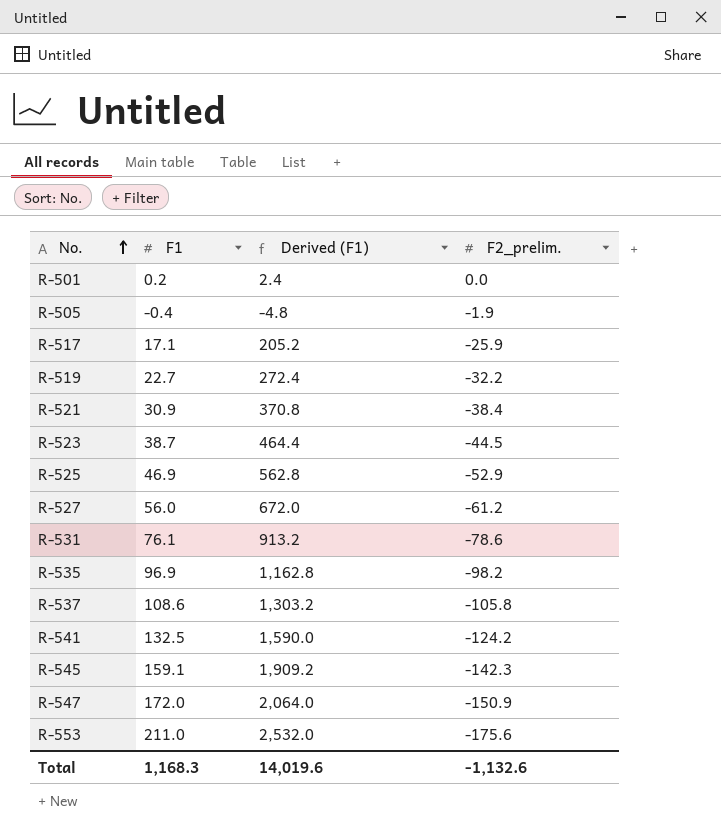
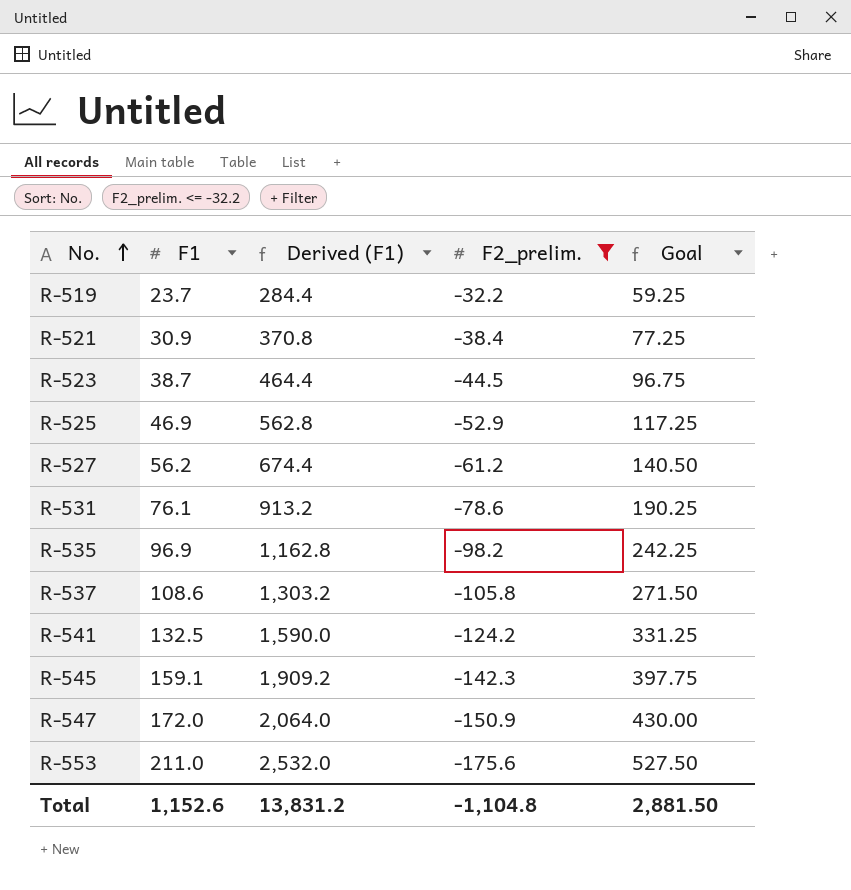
filter: none -> F2_prelim. <= -32.2
column Goal | formula: none -> [F1] * 2.5
R-519 | F1: 22.7 -> 23.7
R-519 | Derived (F1): 272.4 -> 284.4
R-527 | F1: 56.0 -> 56.2
R-527 | Derived (F1): 672.0 -> 674.4
Total | F1: 1,168.3 -> 1,152.6
Total | Derived (F1): 14,019.6 -> 13,831.2
Total | F2_prelim.: -1,132.6 -> -1,104.8

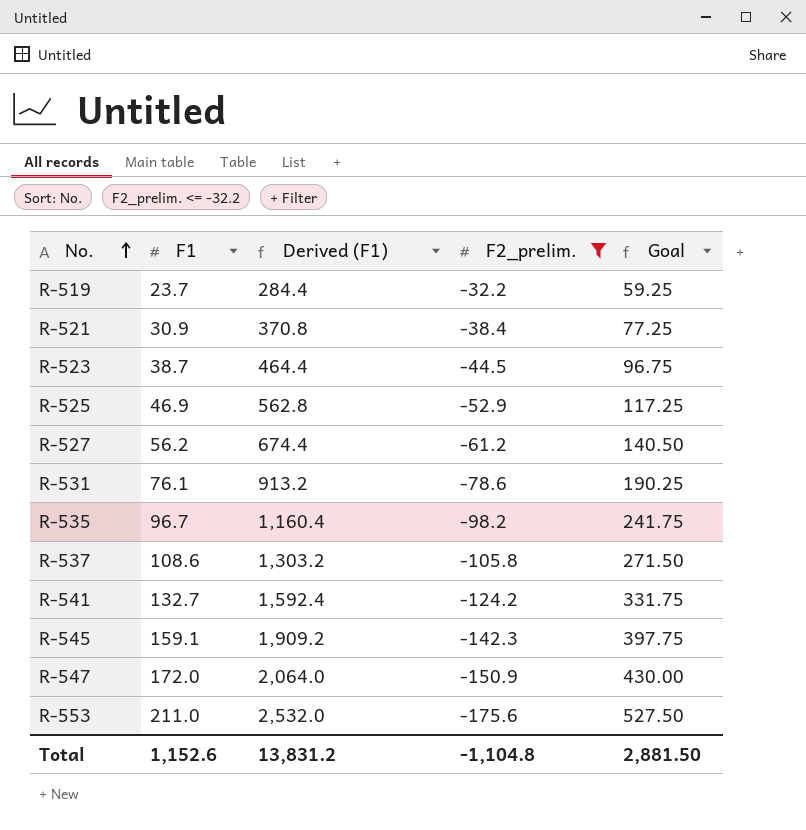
R-535 | F1: 96.9 -> 96.7
R-535 | Derived (F1): 1,162.8 -> 1,160.4
R-535 | Goal: 242.25 -> 241.75
R-541 | F1: 132.5 -> 132.7
R-541 | Derived (F1): 1,590.0 -> 1,592.4
R-541 | Goal: 331.25 -> 331.75

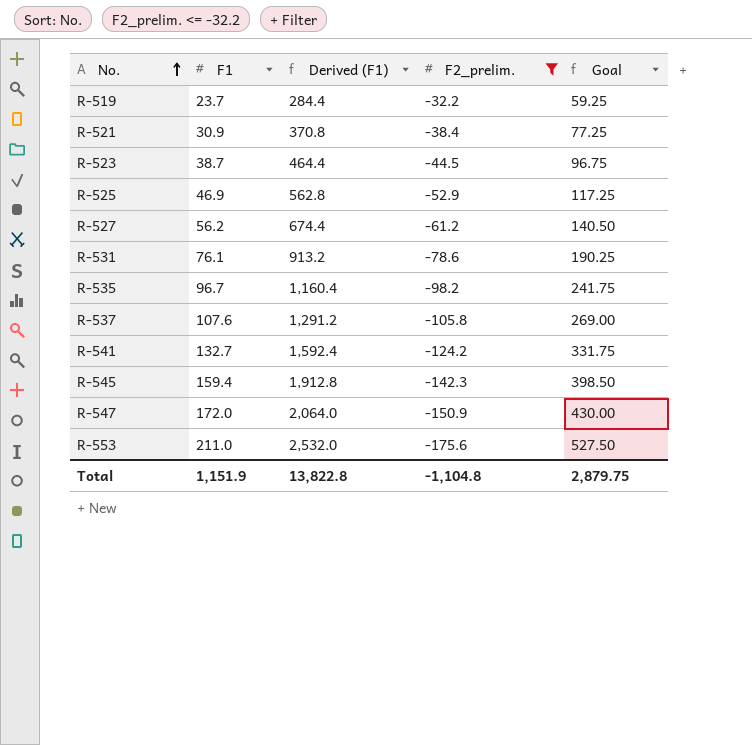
R-537 | F1: 108.6 -> 107.6
R-537 | Derived (F1): 1,303.2 -> 1,291.2
R-537 | Goal: 271.50 -> 269.00
R-545 | F1: 159.1 -> 159.4
R-545 | Derived (F1): 1,909.2 -> 1,912.8
R-545 | Goal: 397.75 -> 398.50
Total | F1: 1,152.6 -> 1,151.9
Total | Derived (F1): 13,831.2 -> 13,822.8
Total | Goal: 2,881.50 -> 2,879.75

